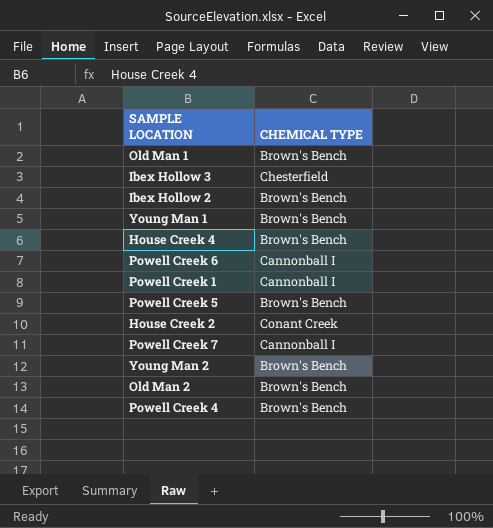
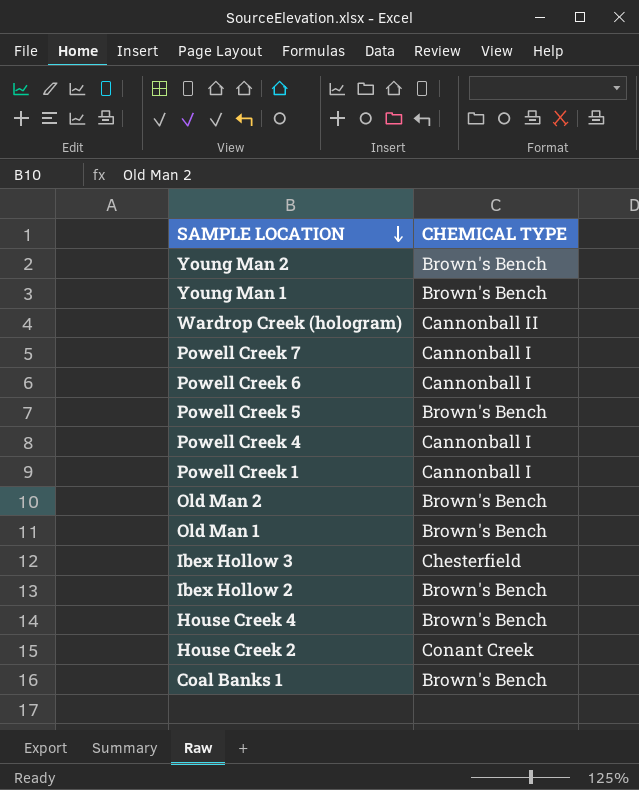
row order: none -> SAMPLE LOCATION descending
row Wardrop Creek (hologram): none -> Cannonball II
Powell Creek 4 | CHEMICAL TYPE: Brown's Bench -> Cannonball I
row Coal Banks 1: none -> Brown's Bench

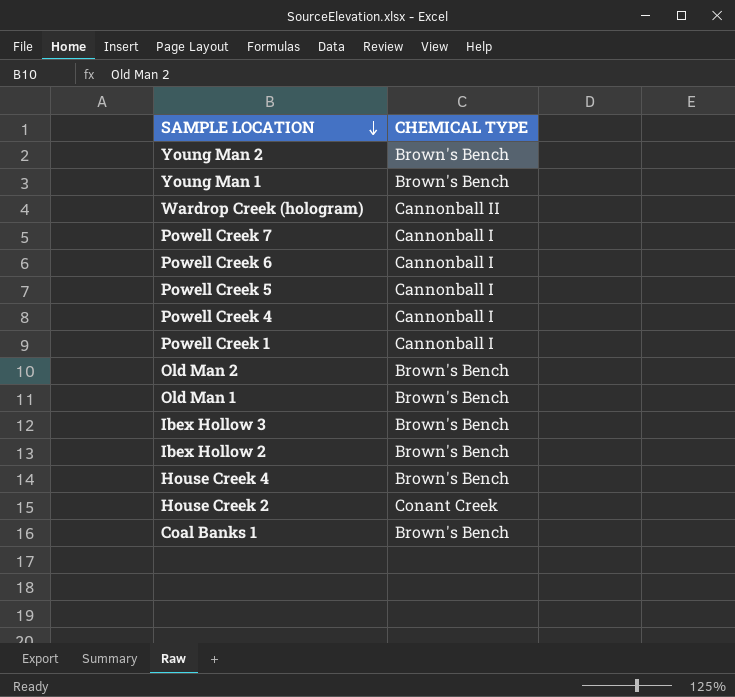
Powell Creek 5 | CHEMICAL TYPE: Brown's Bench -> Cannonball I
Ibex Hollow 3 | CHEMICAL TYPE: Chesterfield -> Brown's Bench

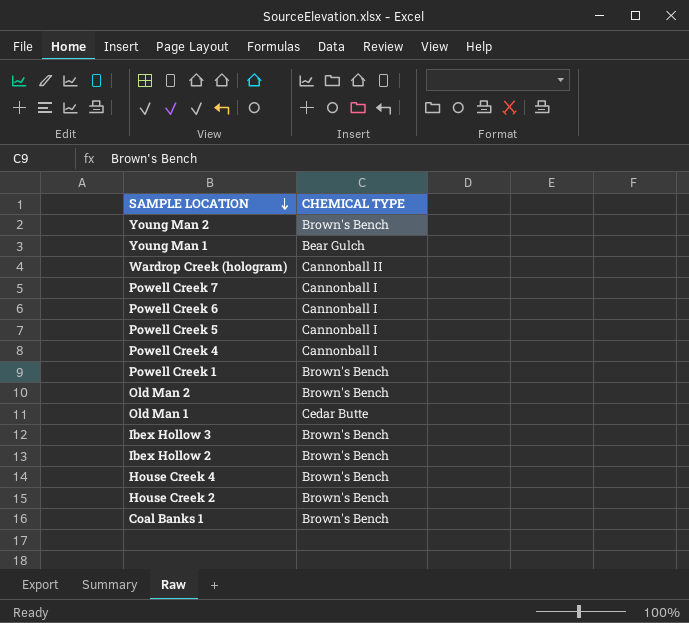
Young Man 1 | CHEMICAL TYPE: Brown's Bench -> Bear Gulch
Powell Creek 1 | CHEMICAL TYPE: Cannonball I -> Brown's Bench
Old Man 1 | CHEMICAL TYPE: Brown's Bench -> Cedar Butte
House Creek 2 | CHEMICAL TYPE: Conant Creek -> Brown's Bench

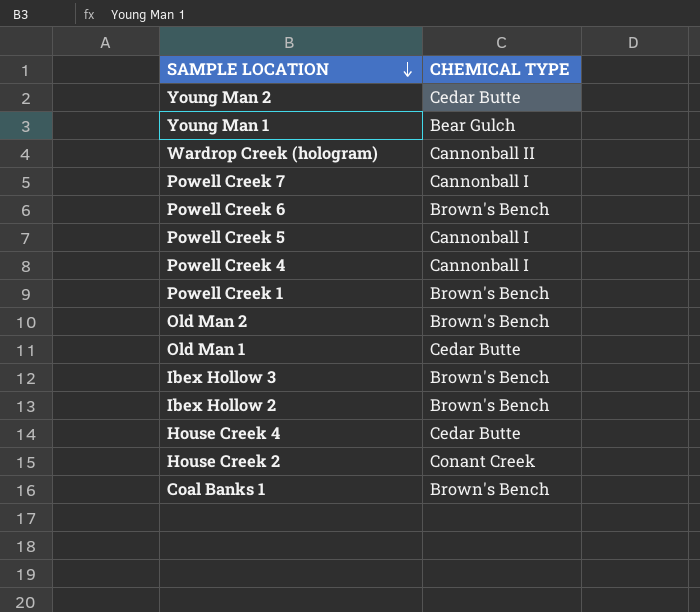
Young Man 2 | CHEMICAL TYPE: Brown's Bench -> Cedar Butte
Powell Creek 6 | CHEMICAL TYPE: Cannonball I -> Brown's Bench
House Creek 4 | CHEMICAL TYPE: Brown's Bench -> Cedar Butte
House Creek 2 | CHEMICAL TYPE: Brown's Bench -> Conant Creek

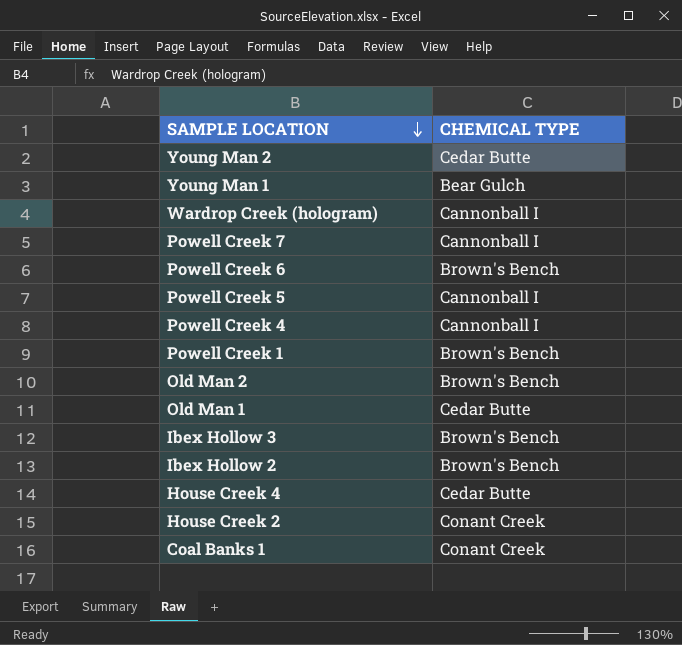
Wardrop Creek (hologram) | CHEMICAL TYPE: Cannonball II -> Cannonball I
Coal Banks 1 | CHEMICAL TYPE: Brown's Bench -> Conant Creek

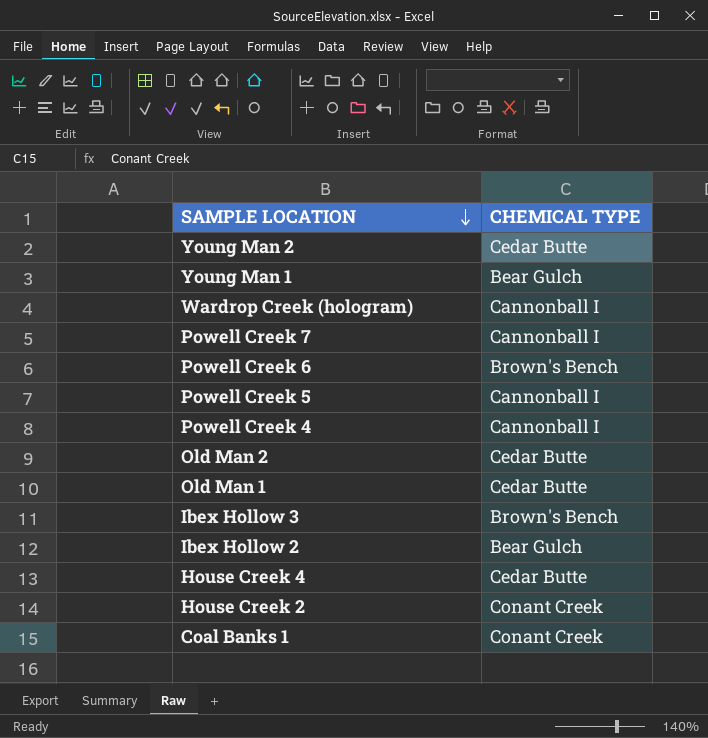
row Powell Creek 1: Brown's Bench -> none
Old Man 2 | CHEMICAL TYPE: Brown's Bench -> Cedar Butte
Ibex Hollow 2 | CHEMICAL TYPE: Brown's Bench -> Bear Gulch

